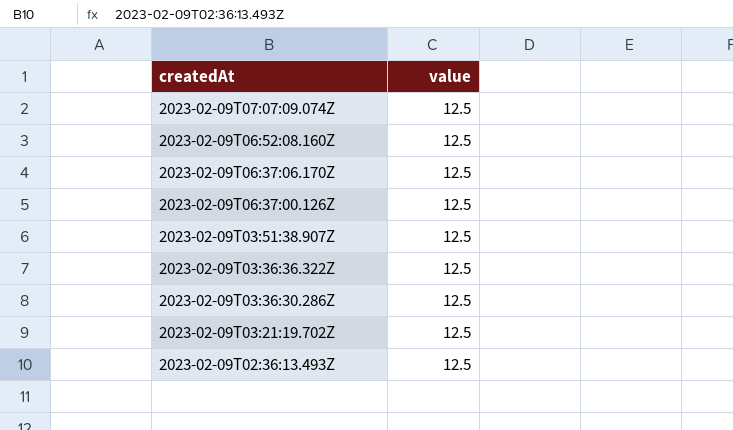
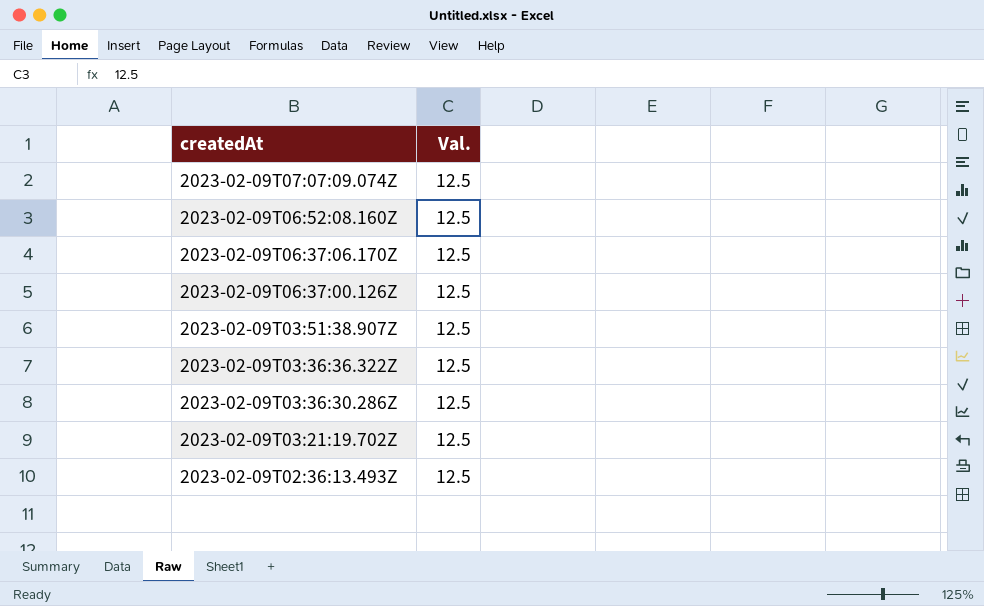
column name: value -> Val.

